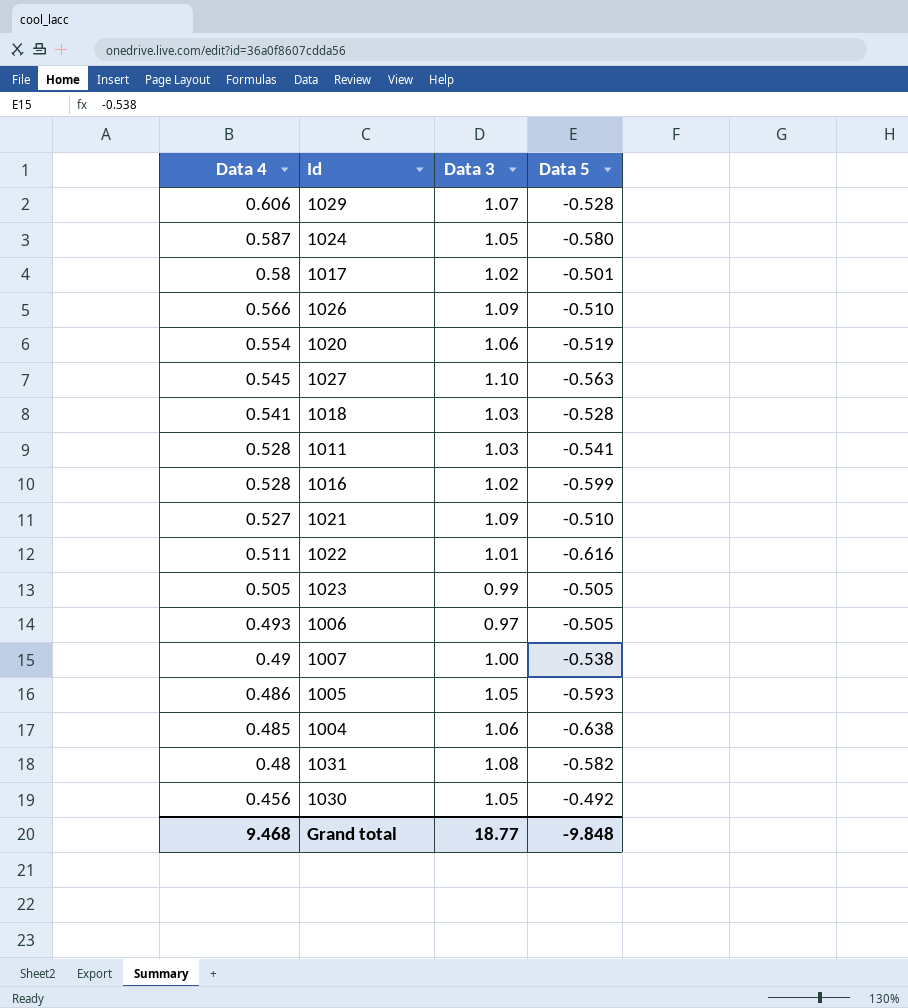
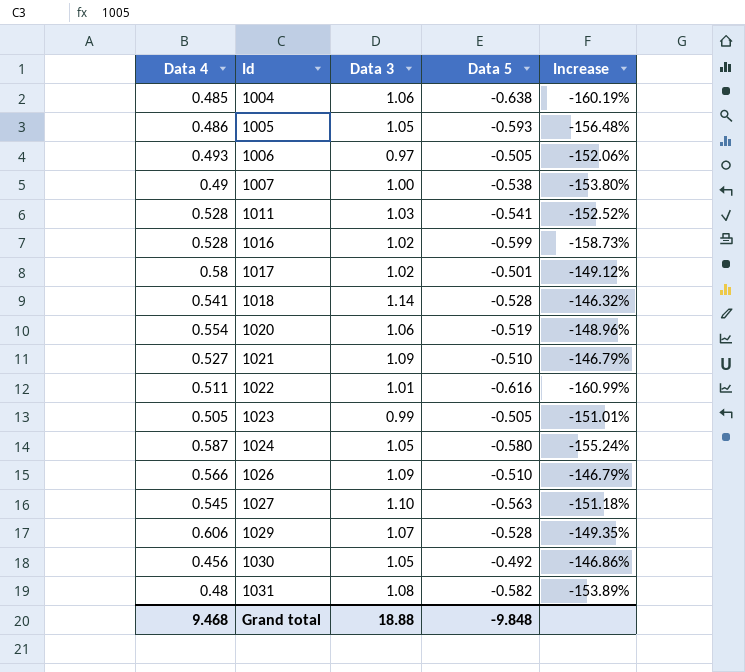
row order: Data 4 descending -> Id ascending
column Increase | formula: none -> ([Data 5] - [Data 3]) / [Data 3]
1018 | Data 3: 1.03 -> 1.14
Grand total | Data 3: 18.77 -> 18.88

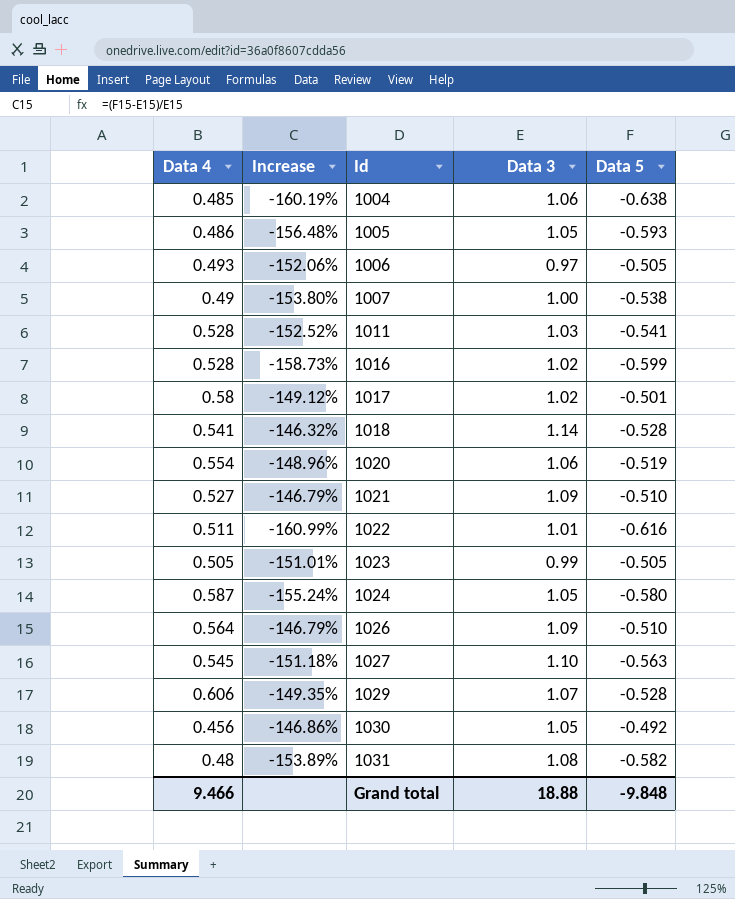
column Increase | position: 5 -> 2
1026 | Data 4: 0.566 -> 0.564
Grand total | Data 4: 9.468 -> 9.466

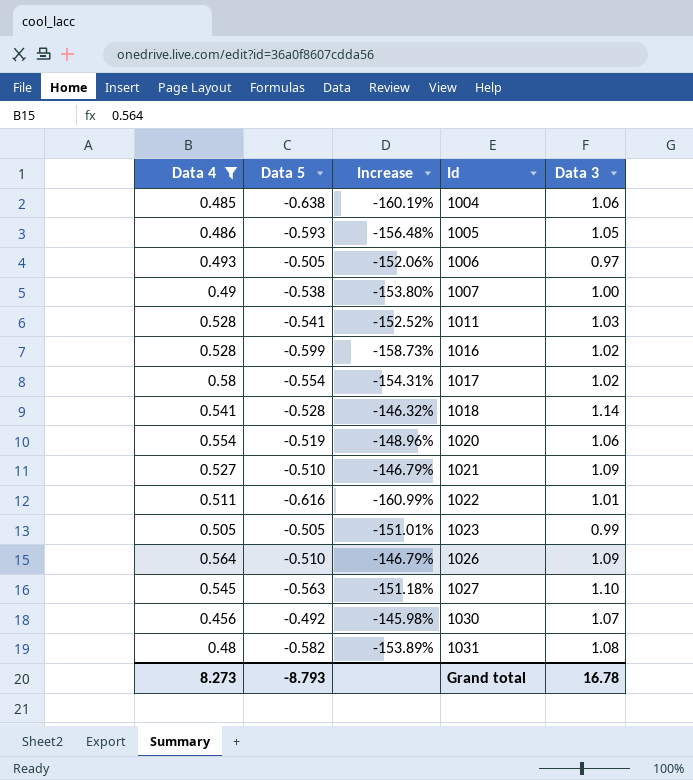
filter: none -> Data 4 <= 0.58
column Data 5 | position: 5 -> 2
1017 | Data 5: -0.501 -> -0.554
1017 | Increase: -149.12% -> -154.31%
1030 | Increase: -146.86% -> -145.98%
1030 | Data 3: 1.05 -> 1.07
Grand total | Data 4: 9.466 -> 8.273
Grand total | Data 5: -9.848 -> -8.793
Grand total | Data 3: 18.88 -> 16.78

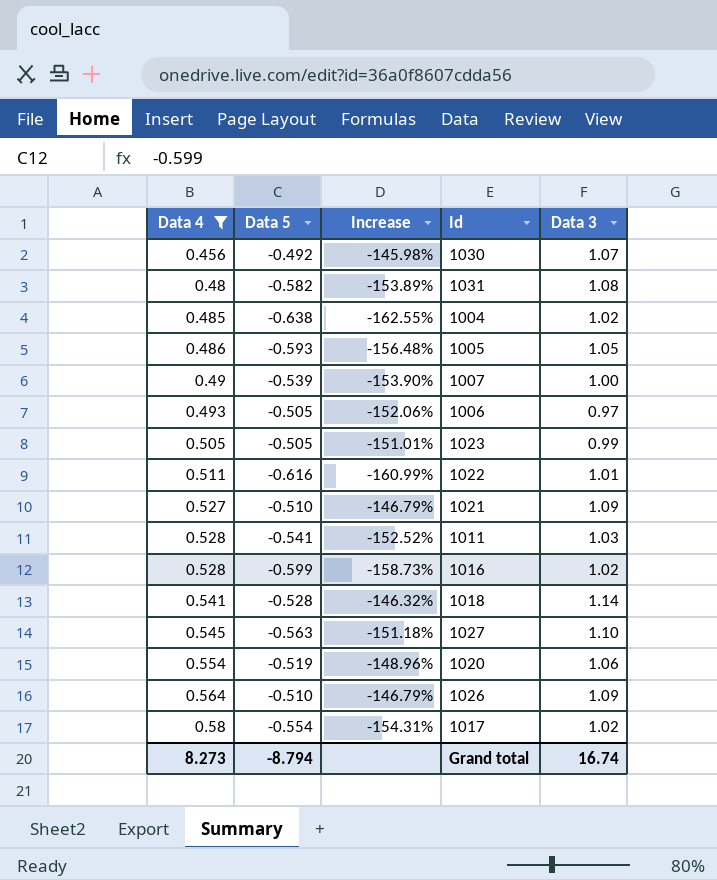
row order: Id ascending -> Data 4 ascending
1004 | Increase: -160.19% -> -162.55%
1004 | Data 3: 1.06 -> 1.02
1007 | Data 5: -0.538 -> -0.539
1007 | Increase: -153.80% -> -153.90%
Grand total | Data 5: -8.793 -> -8.794
Grand total | Data 3: 16.78 -> 16.74

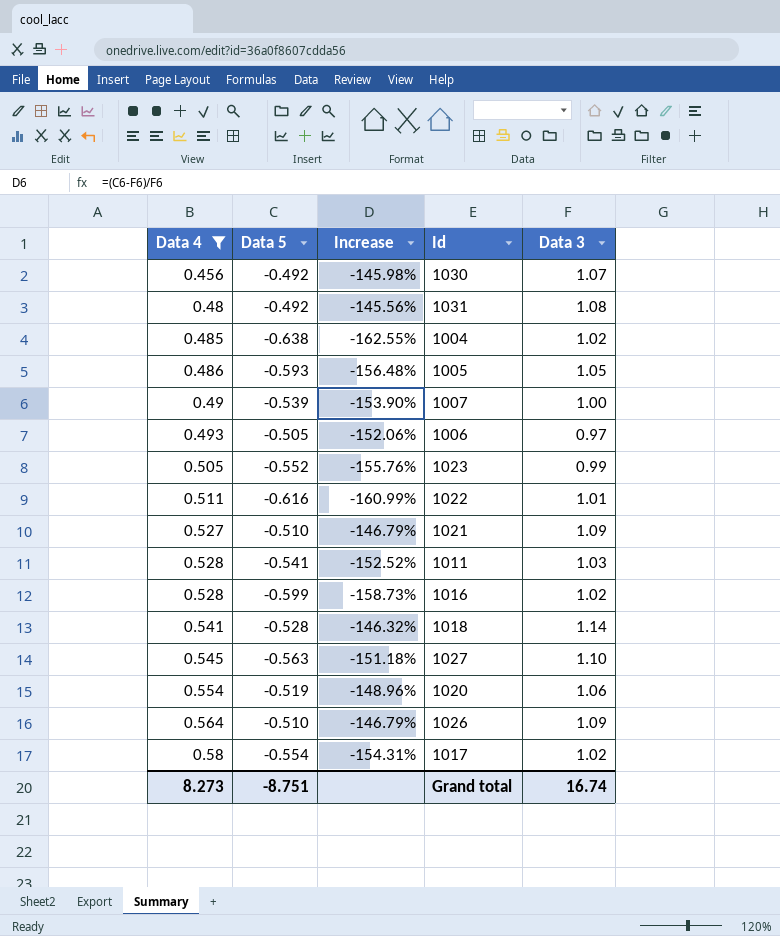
1031 | Data 5: -0.582 -> -0.492
1031 | Increase: -153.89% -> -145.56%
1023 | Data 5: -0.505 -> -0.552
1023 | Increase: -151.01% -> -155.76%
Grand total | Data 5: -8.794 -> -8.751

